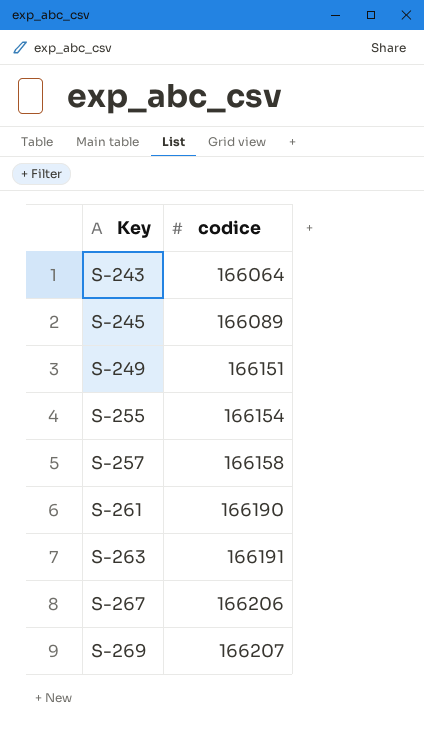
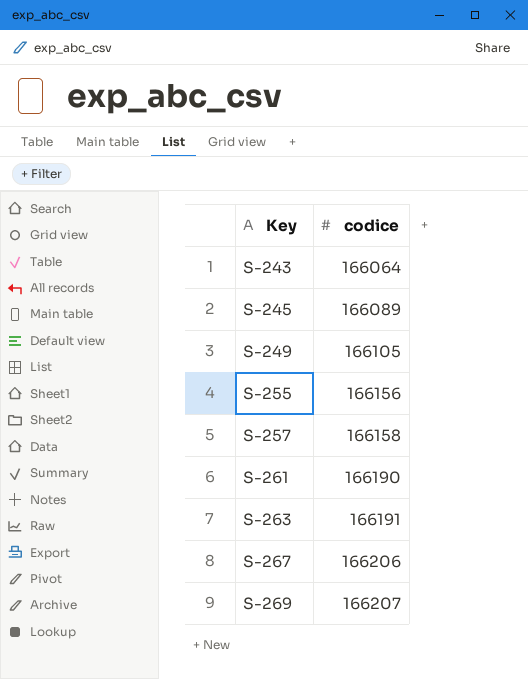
S-249 | codice: 166151 -> 166105
S-255 | codice: 166154 -> 166156

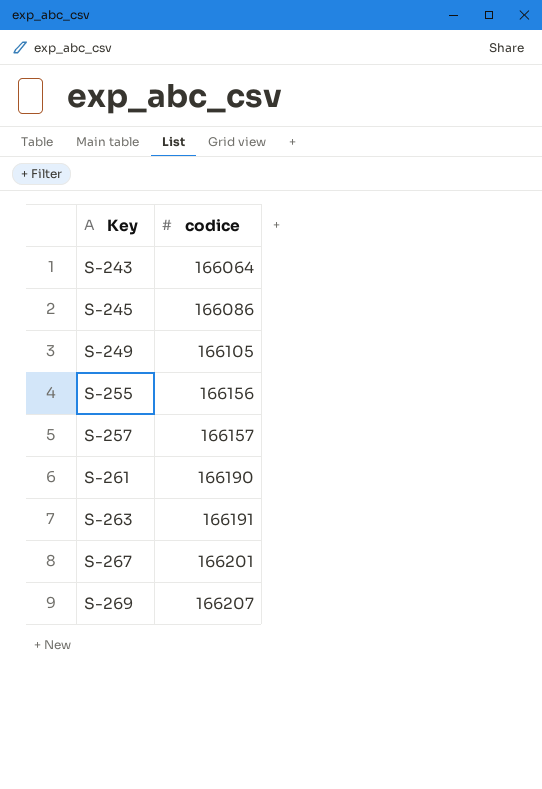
S-245 | codice: 166089 -> 166086
S-257 | codice: 166158 -> 166157
S-267 | codice: 166206 -> 166201

